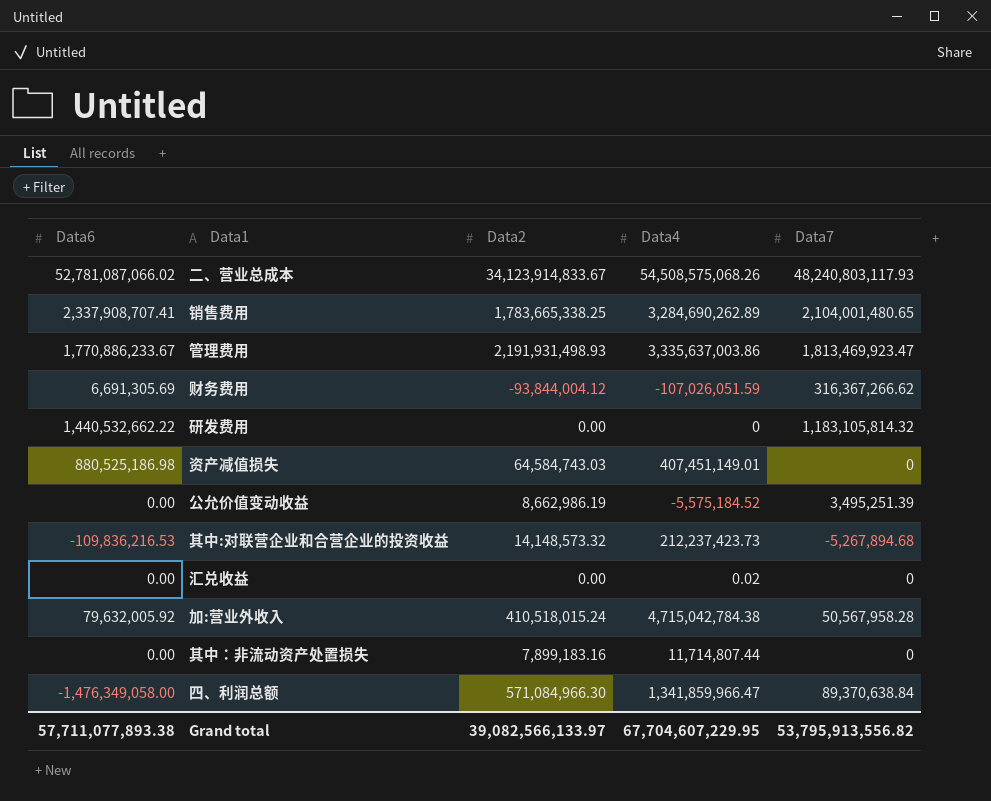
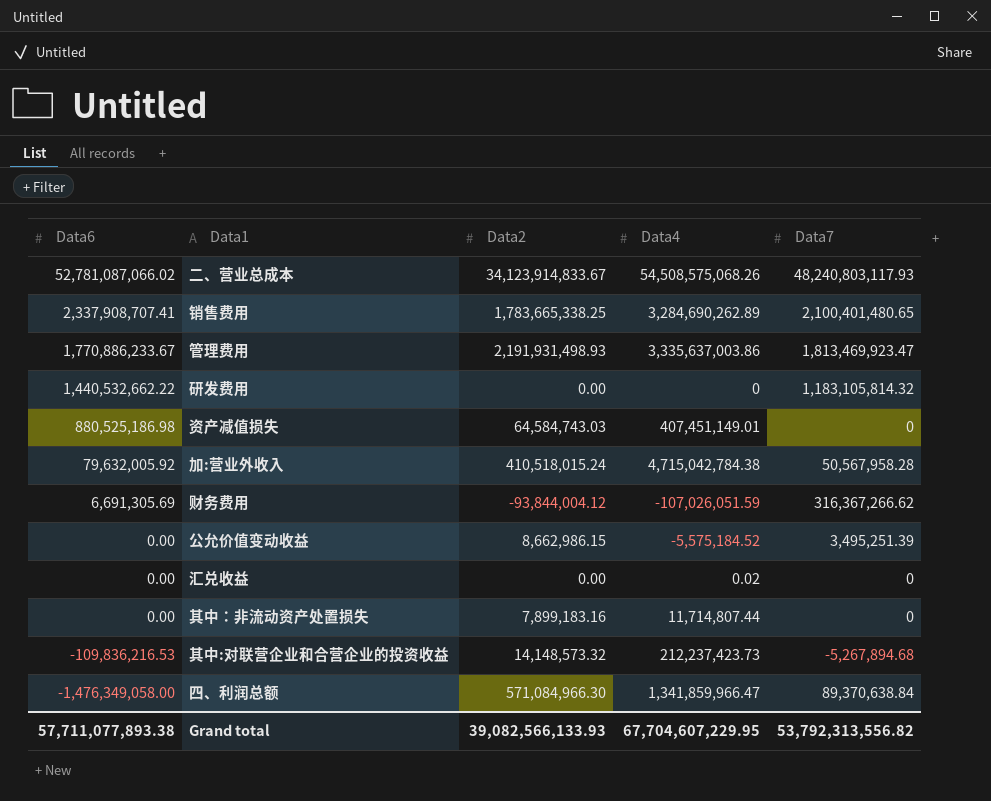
row order: none -> Data6 descending
销售费用 | Data7: 2,104,001,480.65 -> 2,100,401,480.65
公允价值变动收益 | Data2: 8,662,986.19 -> 8,662,986.15
Grand total | Data2: 39,082,566,133.97 -> 39,082,566,133.93
Grand total | Data7: 53,795,913,556.82 -> 53,792,313,556.82

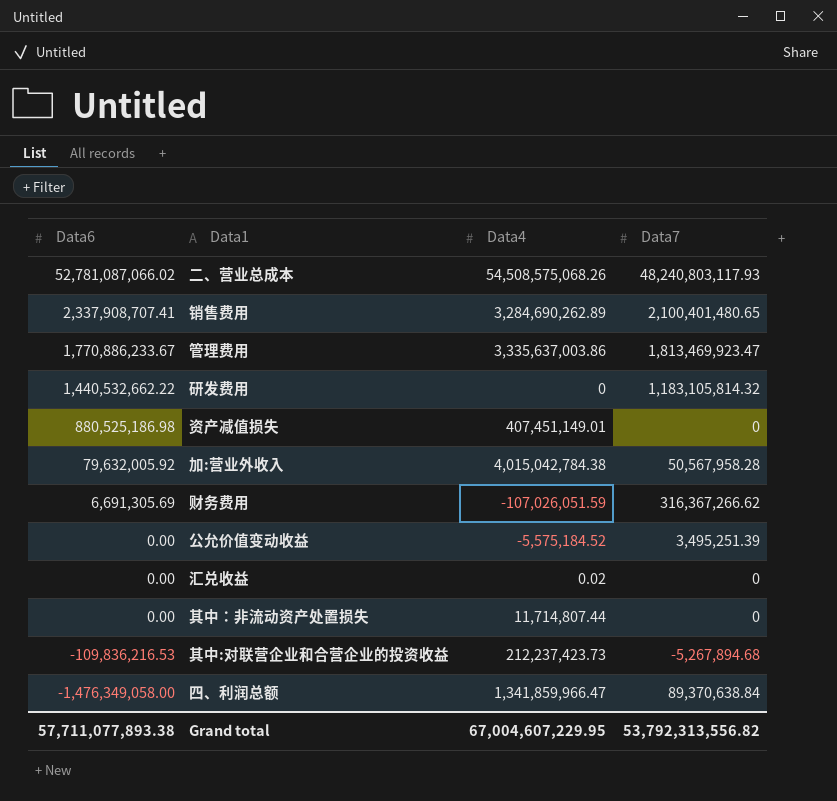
column Data2 | position: 3 -> none
加:营业外收入 | Data4: 4,715,042,784.38 -> 4,015,042,784.38
Grand total | Data4: 67,704,607,229.95 -> 67,004,607,229.95

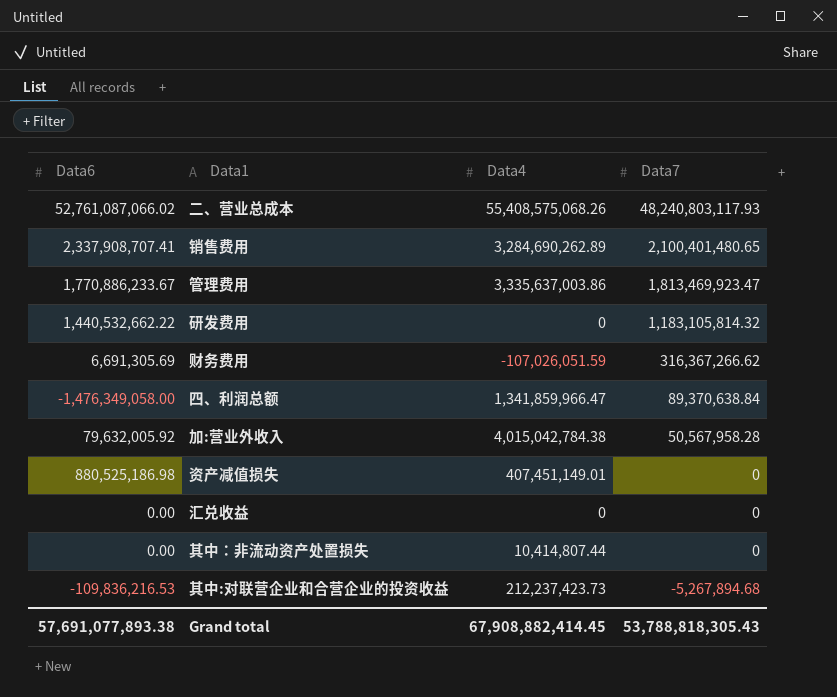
row order: Data6 descending -> Data7 descending
row 公允价值变动收益: 0.00 | -5,575,184.52 | 3,495,251.39 -> none
二、营业总成本 | Data6: 52,781,087,066.02 -> 52,761,087,066.02
二、营业总成本 | Data4: 54,508,575,068.26 -> 55,408,575,068.26
汇兑收益 | Data4: 0.02 -> 0
其中：非流动资产处置损失 | Data4: 11,714,807.44 -> 10,414,807.44
Grand total | Data6: 57,711,077,893.38 -> 57,691,077,893.38
Grand total | Data4: 67,004,607,229.95 -> 67,908,882,414.45
Grand total | Data7: 53,792,313,556.82 -> 53,788,818,305.43

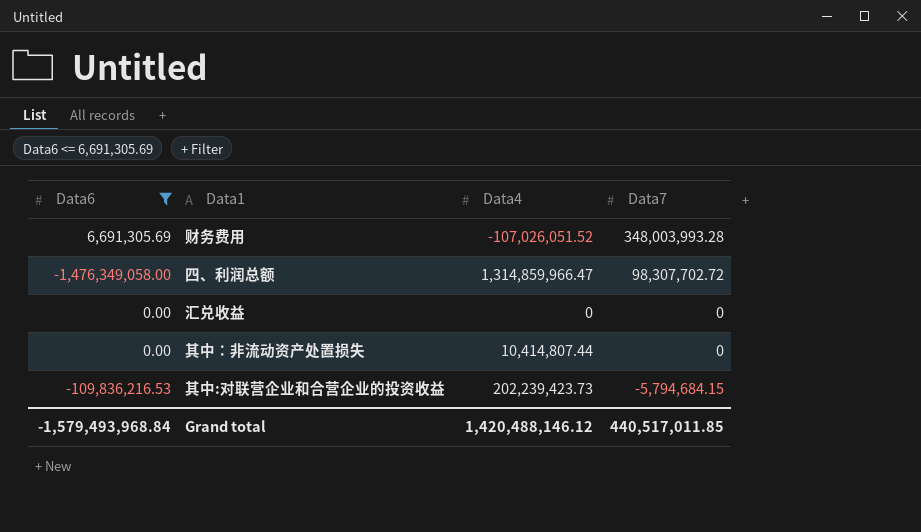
filter: none -> Data6 <= 6,691,305.69
财务费用 | Data4: -107,026,051.59 -> -107,026,051.52
财务费用 | Data7: 316,367,266.62 -> 348,003,993.28
四、利润总额 | Data4: 1,341,859,966.47 -> 1,314,859,966.47
四、利润总额 | Data7: 89,370,638.84 -> 98,307,702.72
其中:对联营企业和合营企业的投资收益 | Data4: 212,237,423.73 -> 202,239,423.73
其中:对联营企业和合营企业的投资收益 | Data7: -5,267,894.68 -> -5,794,684.15
Grand total | Data6: 57,691,077,893.38 -> -1,579,493,968.84
Grand total | Data4: 67,908,882,414.45 -> 1,420,488,146.12
Grand total | Data7: 53,788,818,305.43 -> 440,517,011.85

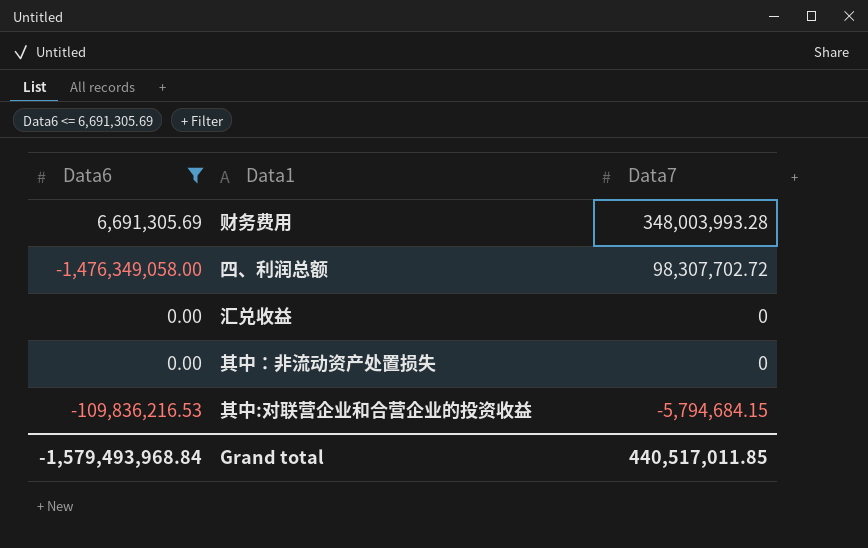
column Data4 | position: 3 -> none

